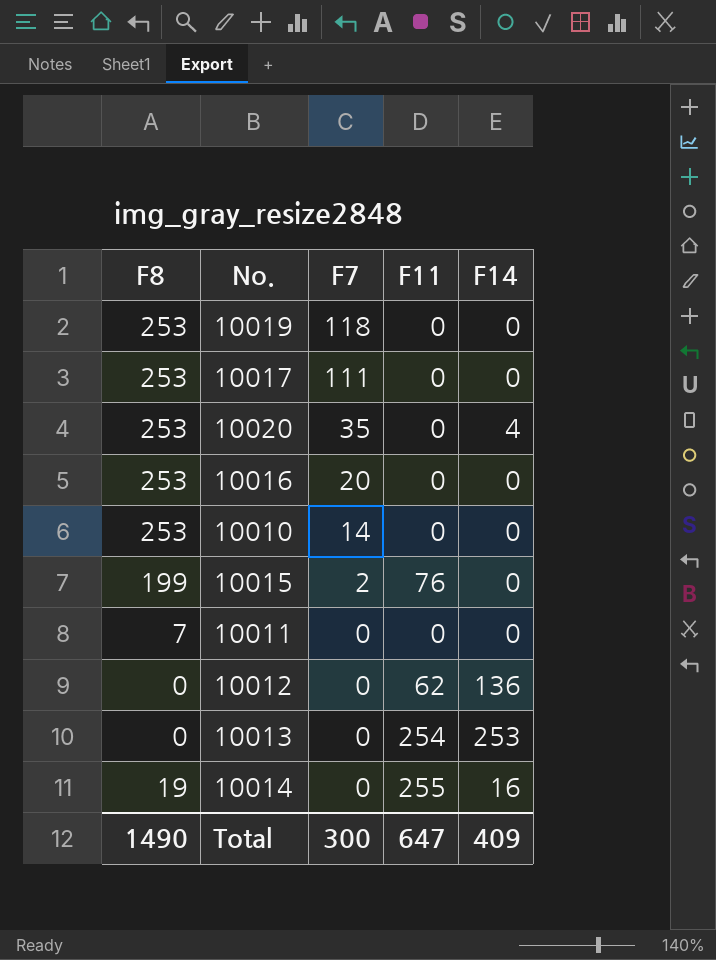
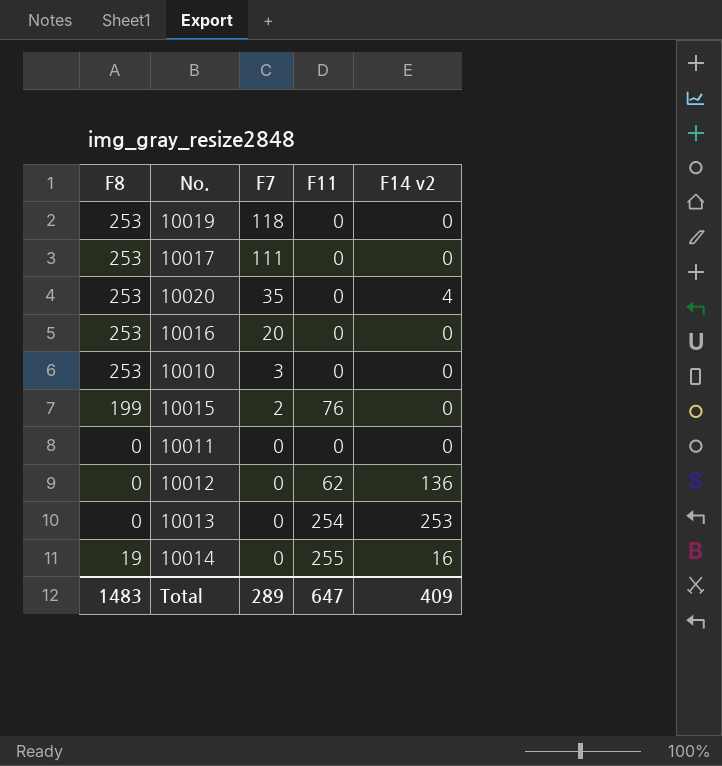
column name: F14 -> F14 v2
10010 | F7: 14 -> 3
10011 | F8: 7 -> 0
Total | F8: 1490 -> 1483
Total | F7: 300 -> 289

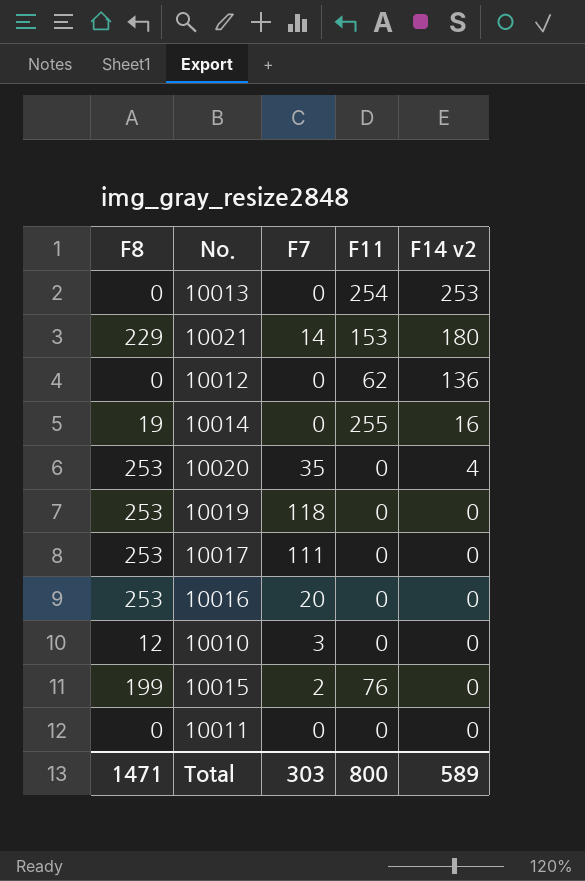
row order: F7 descending -> F14 v2 descending
row 10021: none -> 229 | 14 | 153 | 180
10010 | F8: 253 -> 12
Total | F8: 1483 -> 1471
Total | F7: 289 -> 303
Total | F11: 647 -> 800
Total | F14 v2: 409 -> 589

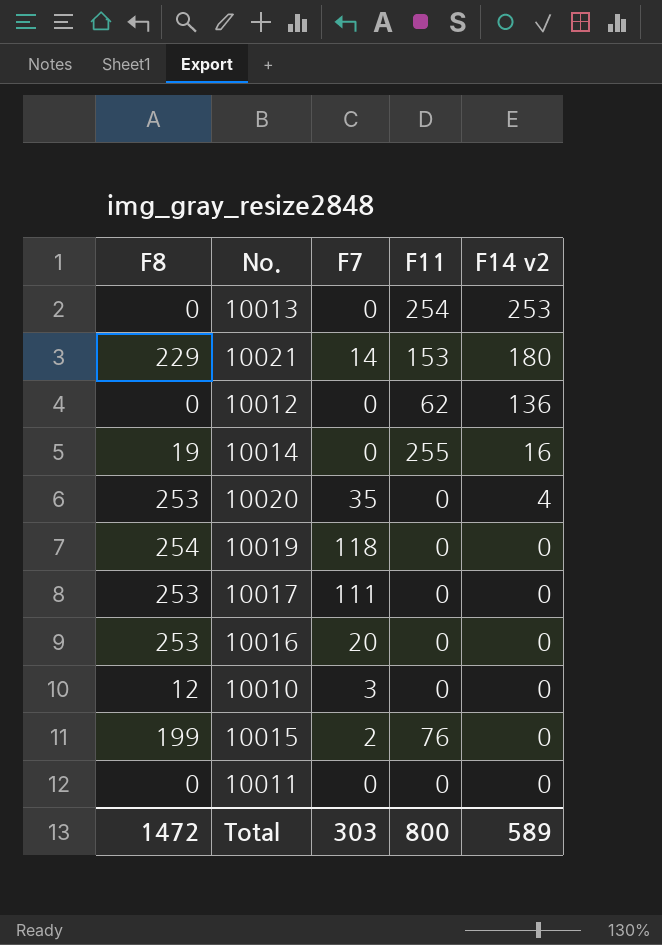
10019 | F8: 253 -> 254
Total | F8: 1471 -> 1472

